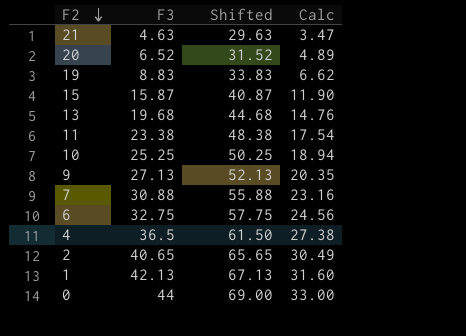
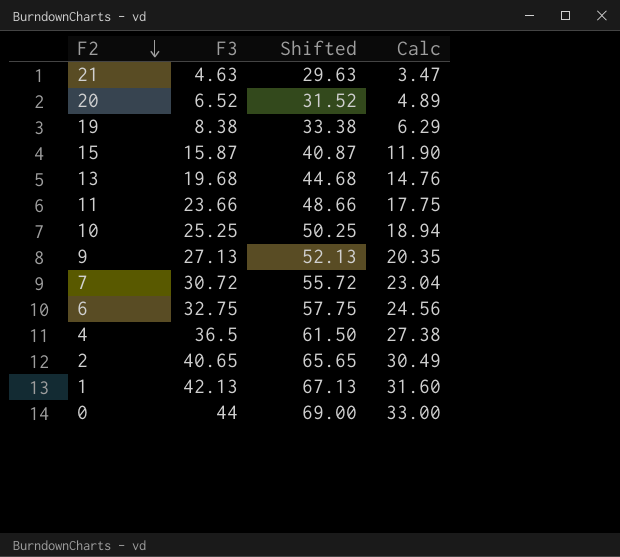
19 | F3: 8.83 -> 8.38
19 | Shifted: 33.83 -> 33.38
19 | Calc: 6.62 -> 6.29
11 | F3: 23.38 -> 23.66
11 | Shifted: 48.38 -> 48.66
11 | Calc: 17.54 -> 17.75
7 | F3: 30.88 -> 30.72
7 | Shifted: 55.88 -> 55.72
7 | Calc: 23.16 -> 23.04

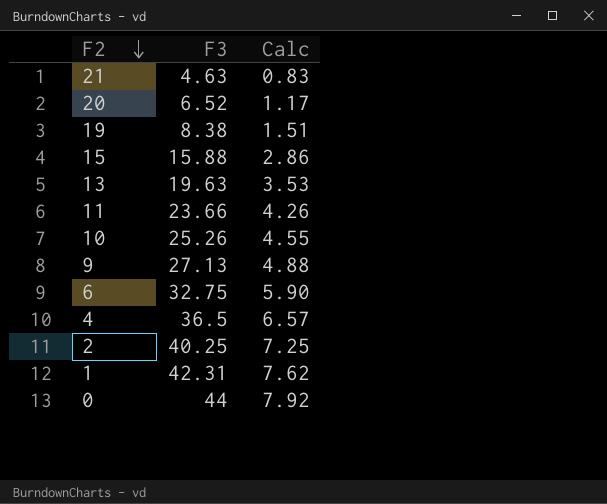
column Shifted | formula: [F3] + 25 -> none
column Calc | formula: [F3] * 0.75 -> [F3] * 0.18
row 7: 30.72 | 55.72 | 23.04 -> none
15 | F3: 15.87 -> 15.88
13 | F3: 19.68 -> 19.63
10 | F3: 25.25 -> 25.26
2 | F3: 40.65 -> 40.25
1 | F3: 42.13 -> 42.31

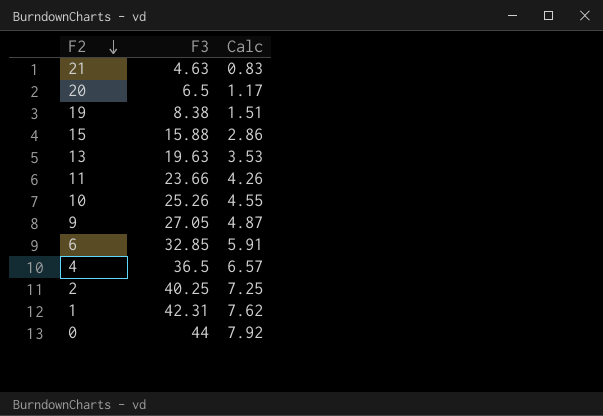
20 | F3: 6.52 -> 6.5
9 | F3: 27.13 -> 27.05
9 | Calc: 4.88 -> 4.87
6 | F3: 32.75 -> 32.85
6 | Calc: 5.90 -> 5.91

